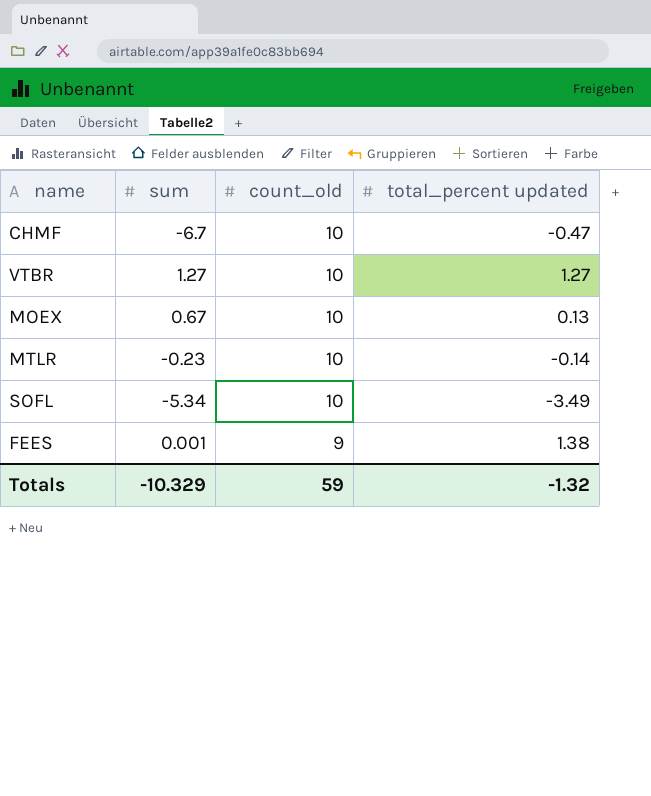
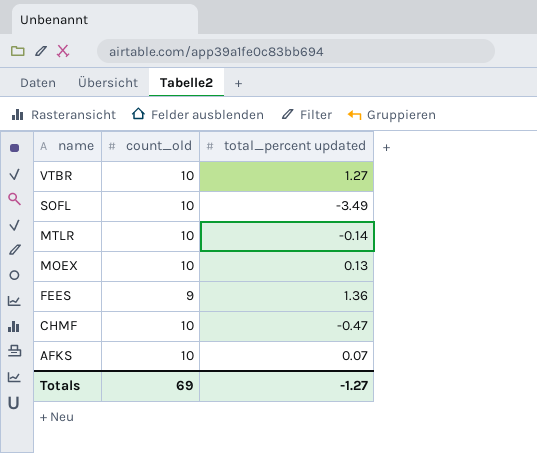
row order: count_old descending -> name descending
column sum | position: 2 -> none
FEES | total_percent updated: 1.38 -> 1.36
row AFKS: none -> 10 | 0.07
Totals | count_old: 59 -> 69
Totals | total_percent updated: -1.32 -> -1.27

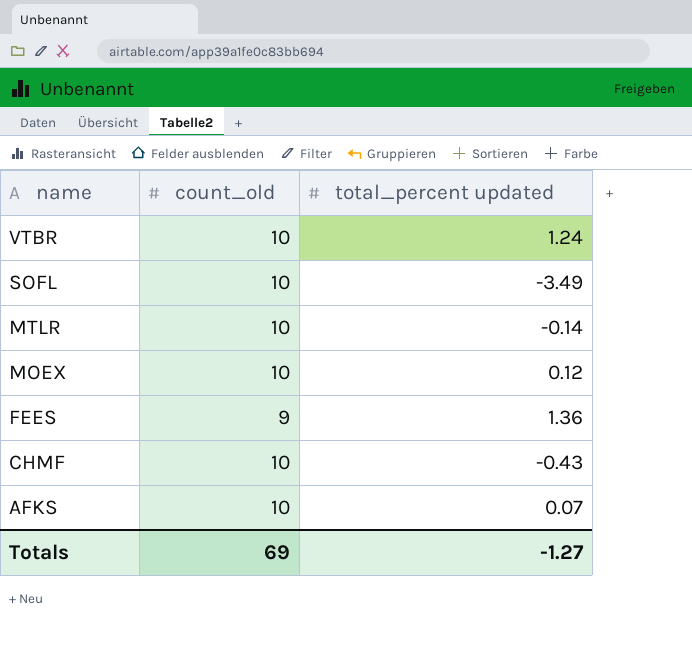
VTBR | total_percent updated: 1.27 -> 1.24
MOEX | total_percent updated: 0.13 -> 0.12
CHMF | total_percent updated: -0.47 -> -0.43

